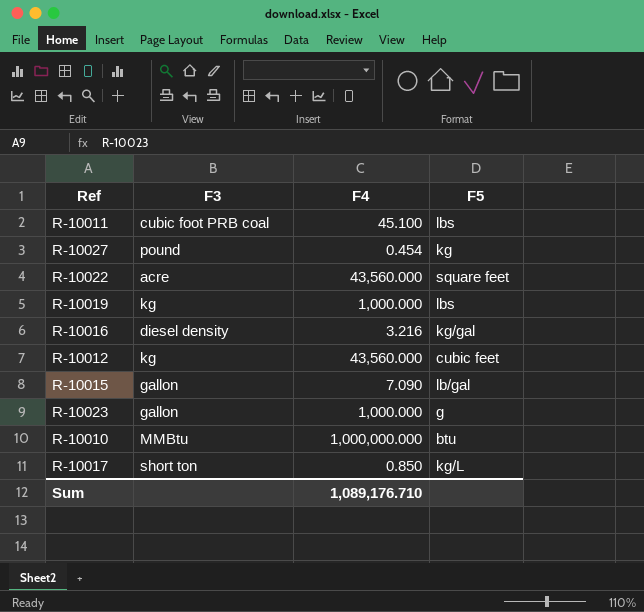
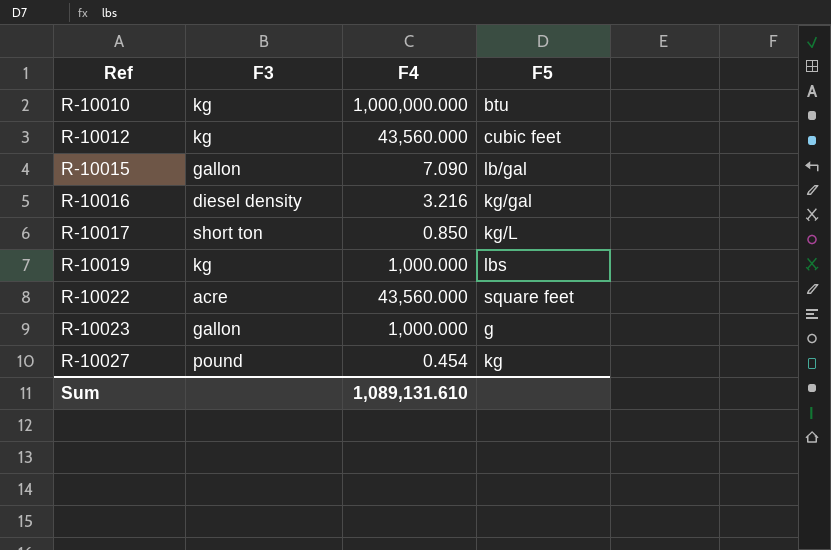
row order: none -> Ref ascending
row R-10011: cubic foot PRB coal | 45.100 | lbs -> none
R-10010 | F3: MMBtu -> kg
Sum | F4: 1,089,176.710 -> 1,089,131.610

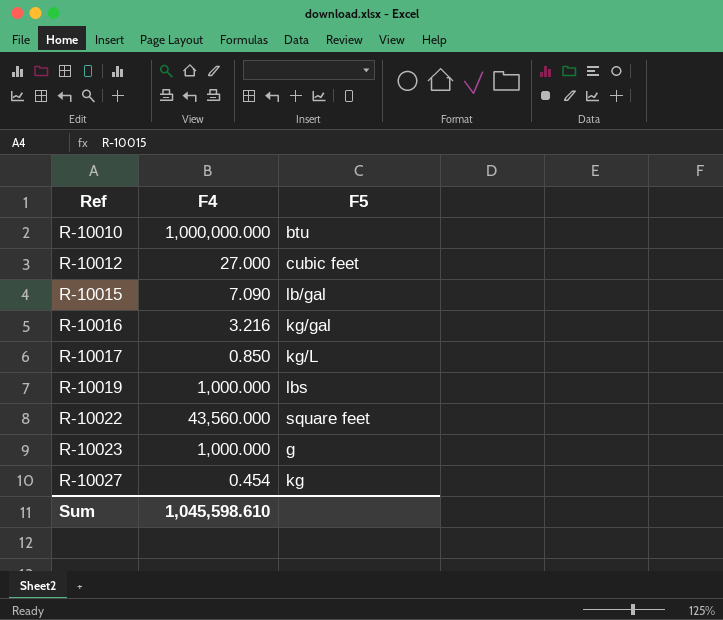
column F3 | position: 2 -> none
R-10012 | F4: 43,560.000 -> 27.000
Sum | F4: 1,089,131.610 -> 1,045,598.610

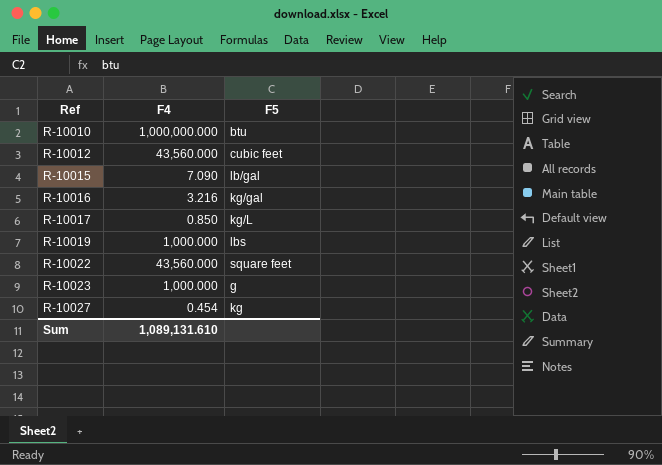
R-10012 | F4: 27.000 -> 43,560.000
Sum | F4: 1,045,598.610 -> 1,089,131.610

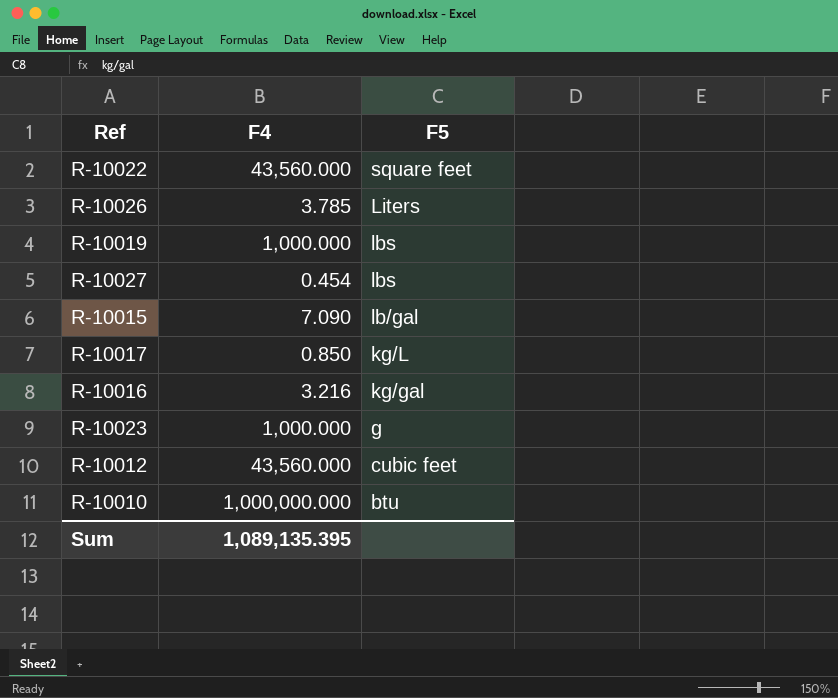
row order: Ref ascending -> F5 descending
row R-10026: none -> 3.785 | Liters
R-10027 | F5: kg -> lbs
Sum | F4: 1,089,131.610 -> 1,089,135.395

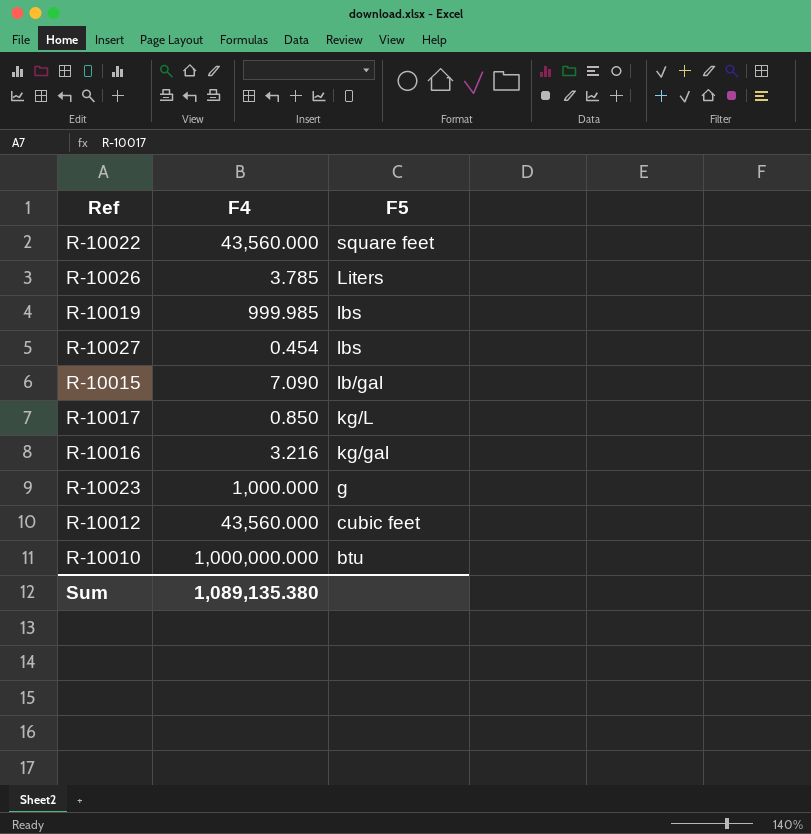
R-10019 | F4: 1,000.000 -> 999.985
Sum | F4: 1,089,135.395 -> 1,089,135.380

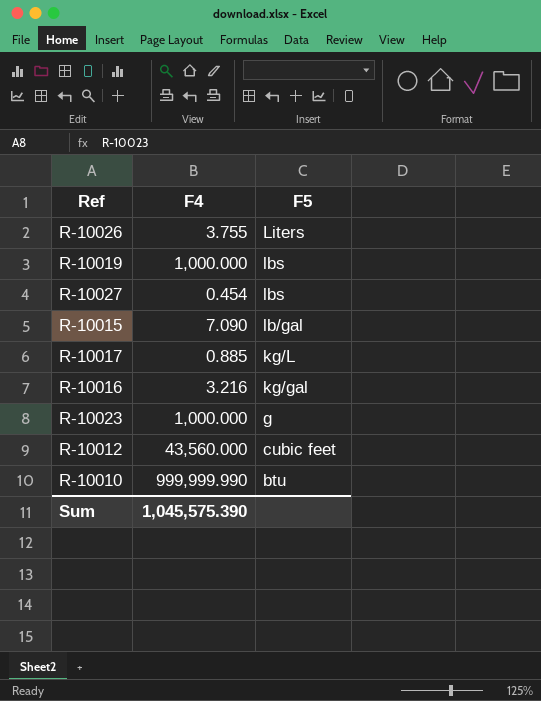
row R-10022: 43,560.000 | square feet -> none
R-10026 | F4: 3.785 -> 3.755
R-10019 | F4: 999.985 -> 1,000.000
R-10017 | F4: 0.850 -> 0.885
R-10010 | F4: 1,000,000.000 -> 999,999.990
Sum | F4: 1,089,135.380 -> 1,045,575.390

